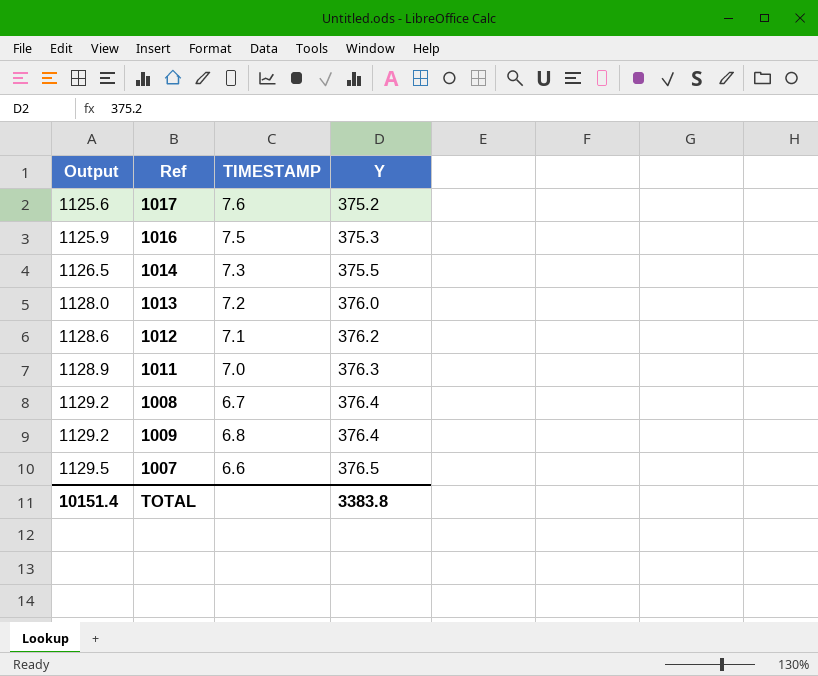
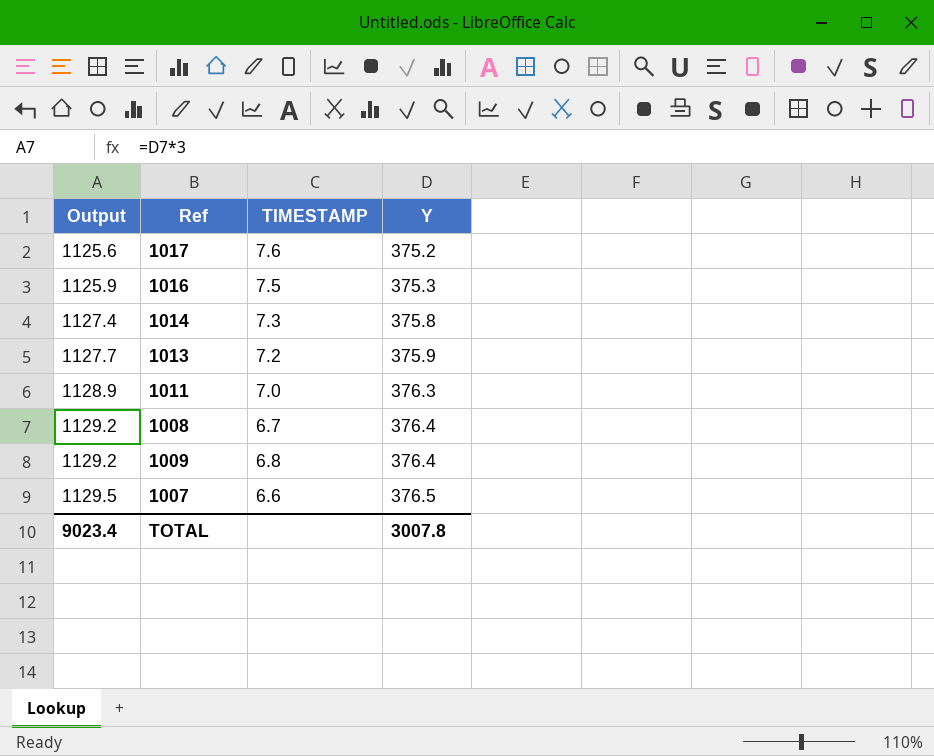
row 1012: 1128.6 | 7.1 | 376.2 -> none
1014 | Output: 1126.5 -> 1127.4
1014 | Y: 375.5 -> 375.8
1013 | Output: 1128.0 -> 1127.7
1013 | Y: 376.0 -> 375.9
TOTAL | Output: 10151.4 -> 9023.4
TOTAL | Y: 3383.8 -> 3007.8

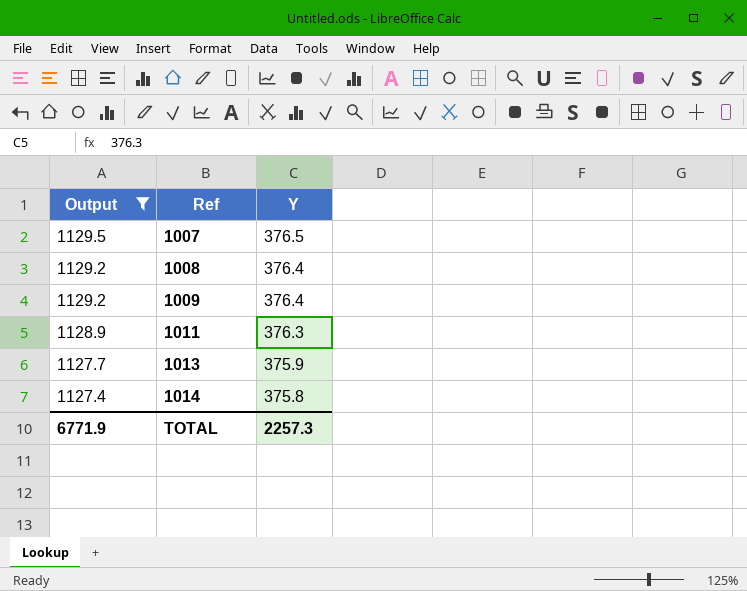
filter: none -> Output >= 1127.4
row order: Output ascending -> Output descending
column TIMESTAMP | position: 3 -> none
TOTAL | Output: 9023.4 -> 6771.9
TOTAL | Y: 3007.8 -> 2257.3

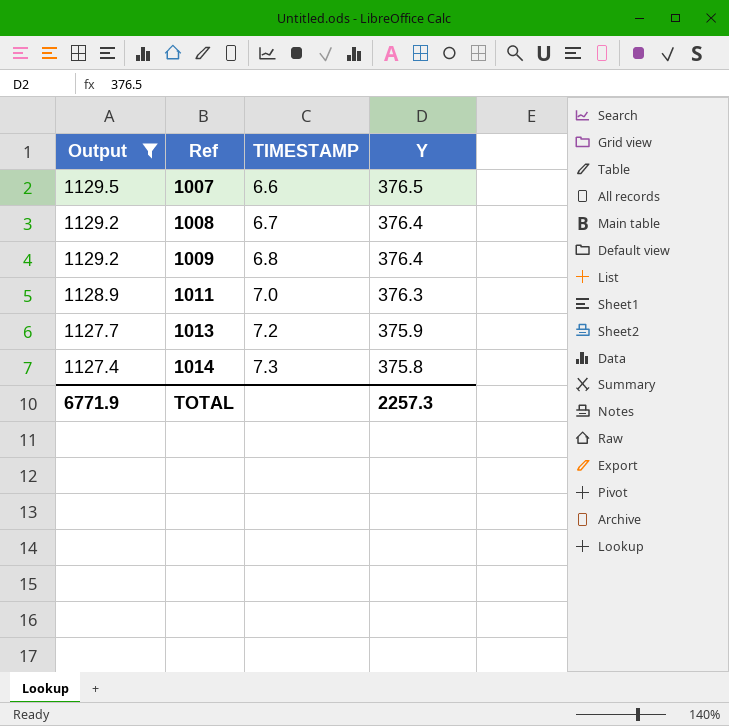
column TIMESTAMP | position: none -> 3

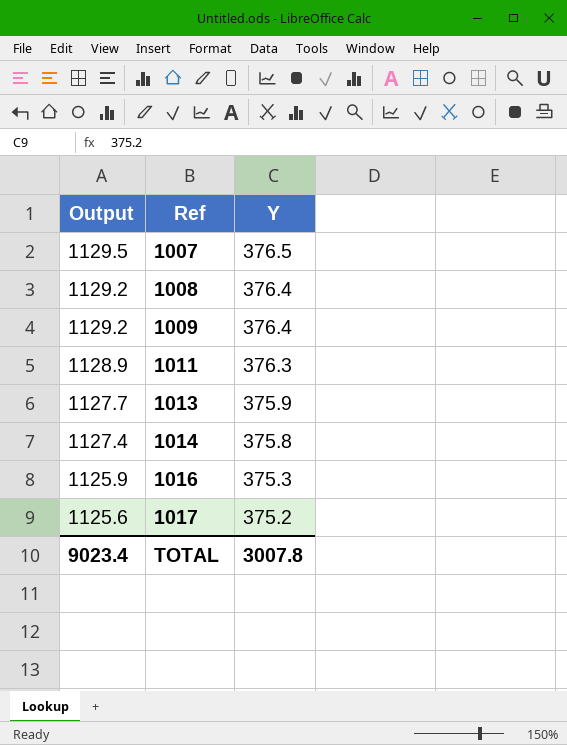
filter: Output >= 1127.4 -> none
column TIMESTAMP | position: 3 -> none
TOTAL | Output: 6771.9 -> 9023.4
TOTAL | Y: 2257.3 -> 3007.8

